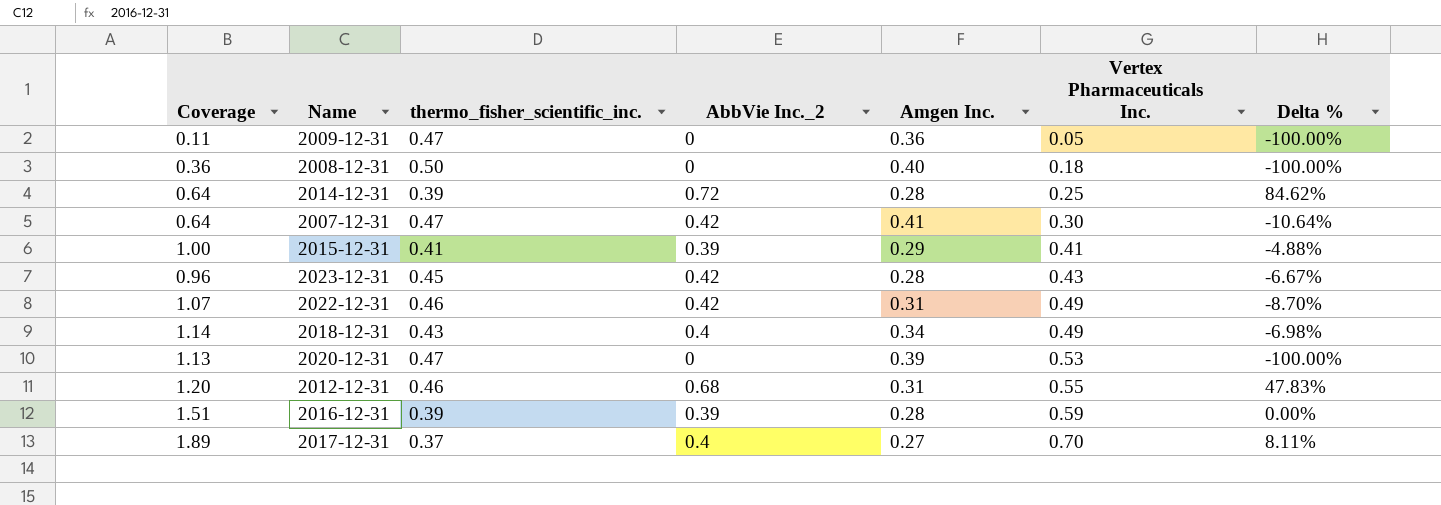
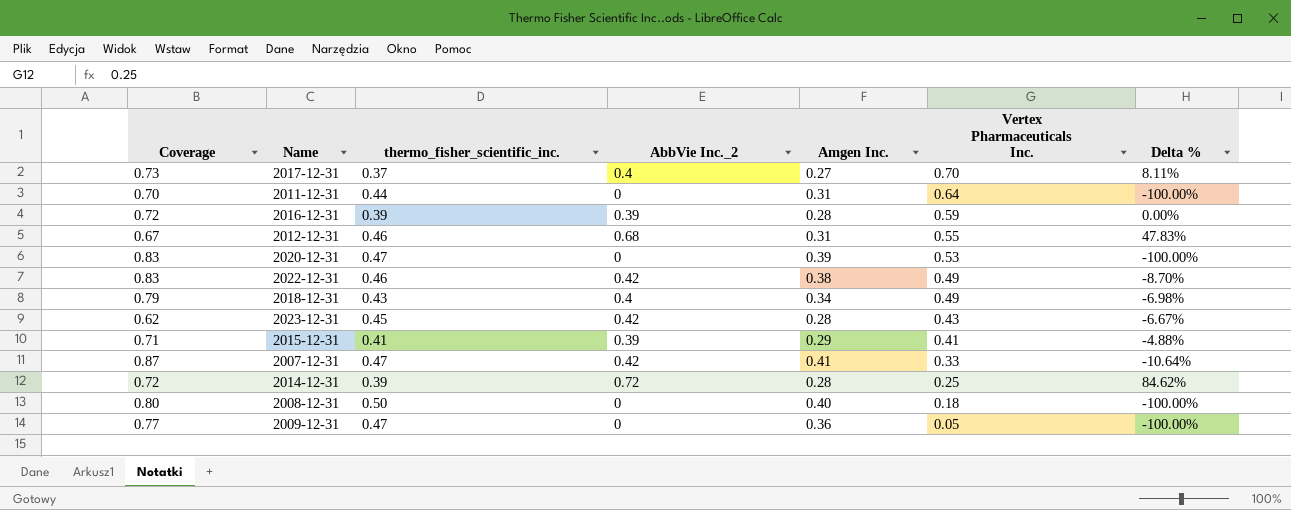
row order: Vertex Pharmaceuticals Inc. ascending -> Vertex Pharmaceuticals Inc. descending
column Coverage | formula: [Vertex Pharmaceuticals Inc.] / [thermo_fisher_scientific_inc.] -> [Amgen Inc.] / [thermo_fisher_scientific_inc.]
row 2011-12-31: none -> 0.70 | 0.44 | 0 | 0.31 | 0.64 | -100.00%
2022-12-31 | Amgen Inc.: 0.31 -> 0.38
2007-12-31 | Vertex Pharmaceuticals Inc.: 0.30 -> 0.33

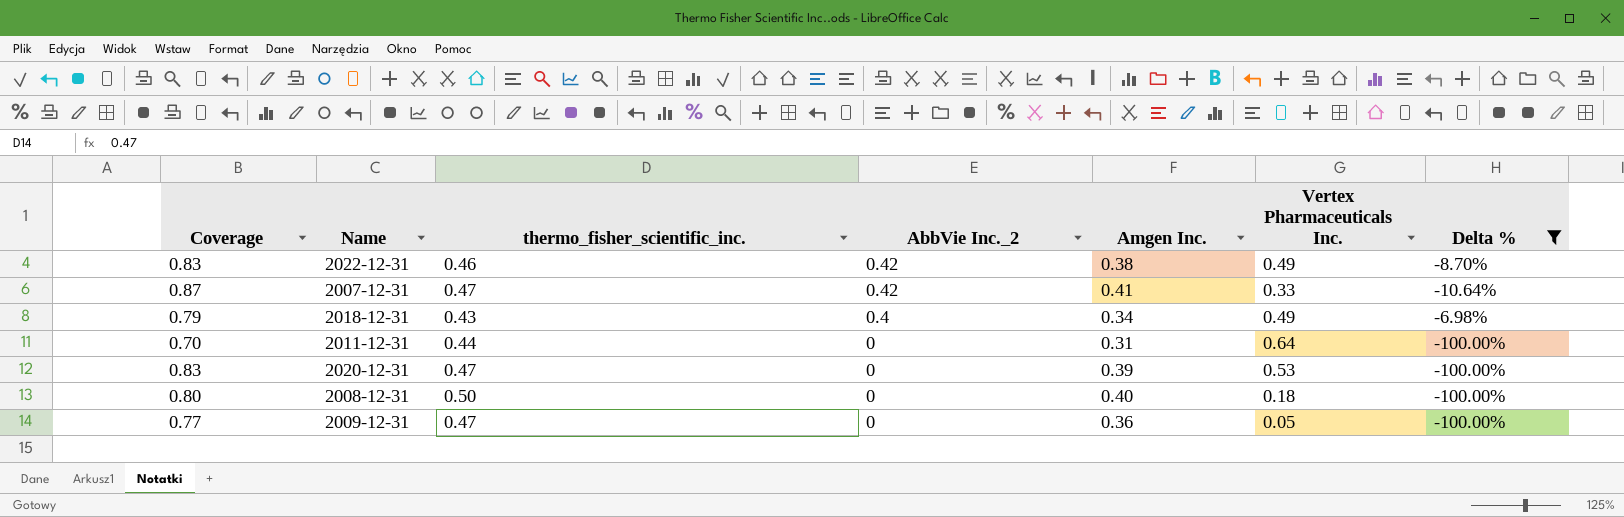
filter: none -> Delta % <= -6.98%
row order: Vertex Pharmaceuticals Inc. descending -> AbbVie Inc._2 descending

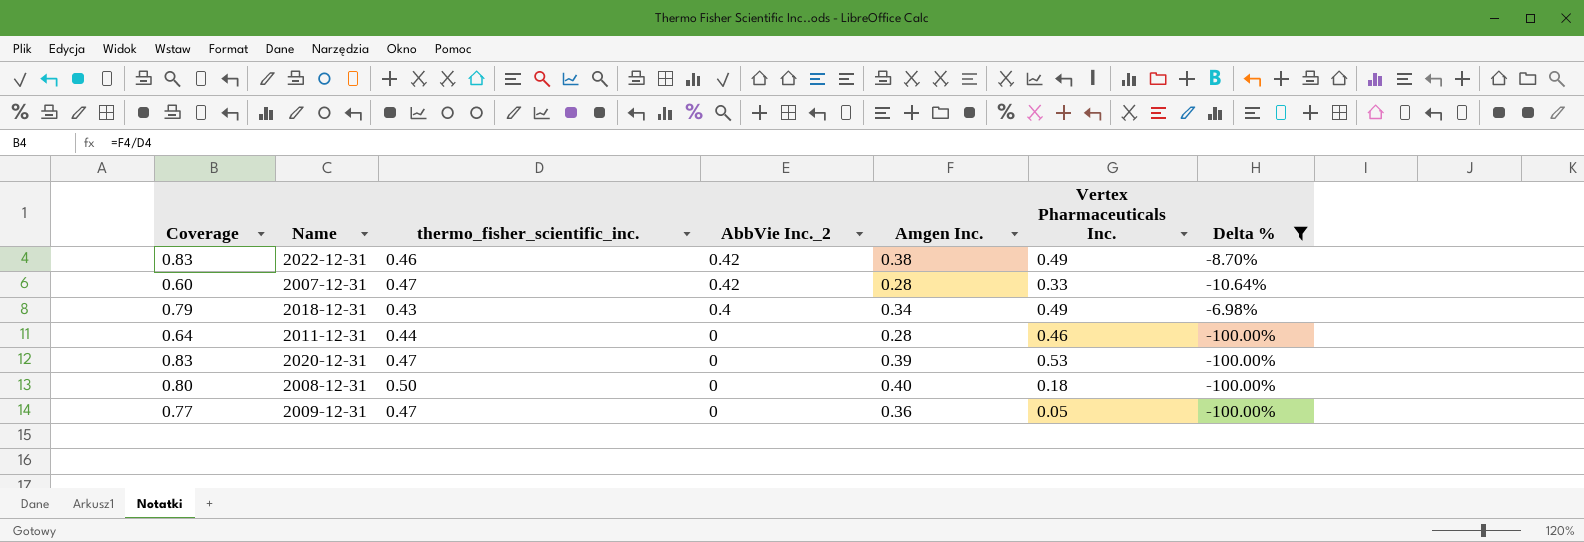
2007-12-31 | Coverage: 0.87 -> 0.60
2007-12-31 | Amgen Inc.: 0.41 -> 0.28
2011-12-31 | Coverage: 0.70 -> 0.64
2011-12-31 | Amgen Inc.: 0.31 -> 0.28
2011-12-31 | Vertex Pharmaceuticals Inc.: 0.64 -> 0.46

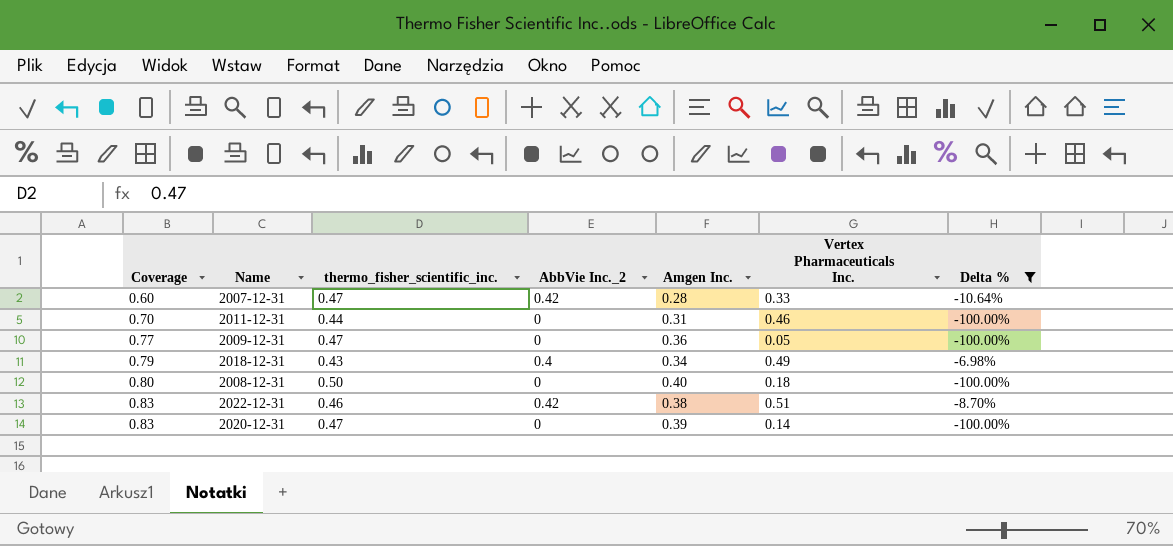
row order: AbbVie Inc._2 descending -> Coverage ascending
2011-12-31 | Coverage: 0.64 -> 0.70
2011-12-31 | Amgen Inc.: 0.28 -> 0.31
2022-12-31 | Vertex Pharmaceuticals Inc.: 0.49 -> 0.51
2020-12-31 | Vertex Pharmaceuticals Inc.: 0.53 -> 0.14

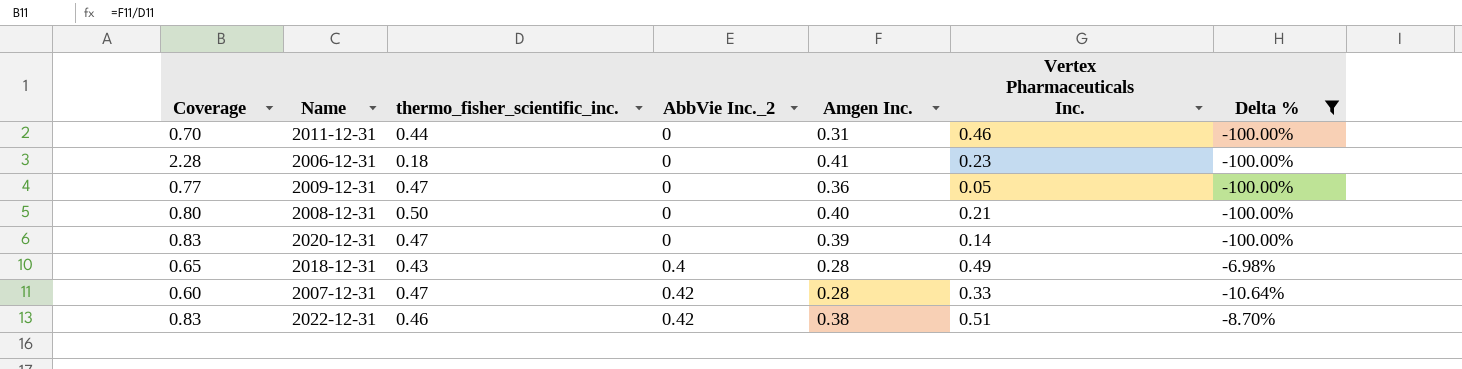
row order: Coverage ascending -> AbbVie Inc._2 ascending
row 2006-12-31: none -> 2.28 | 0.18 | 0 | 0.41 | 0.23 | -100.00%
2008-12-31 | Vertex Pharmaceuticals Inc.: 0.18 -> 0.21
2018-12-31 | Coverage: 0.79 -> 0.65
2018-12-31 | Amgen Inc.: 0.34 -> 0.28

